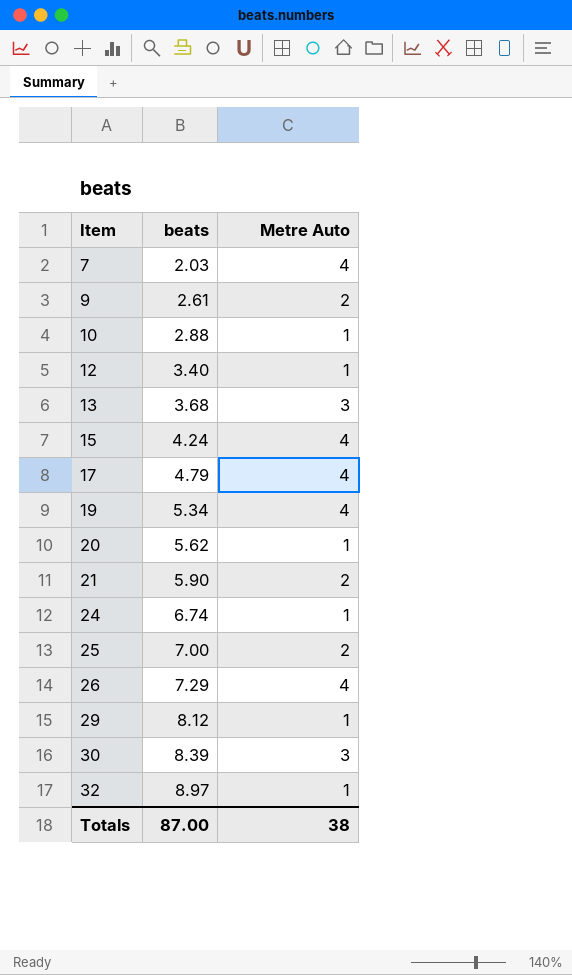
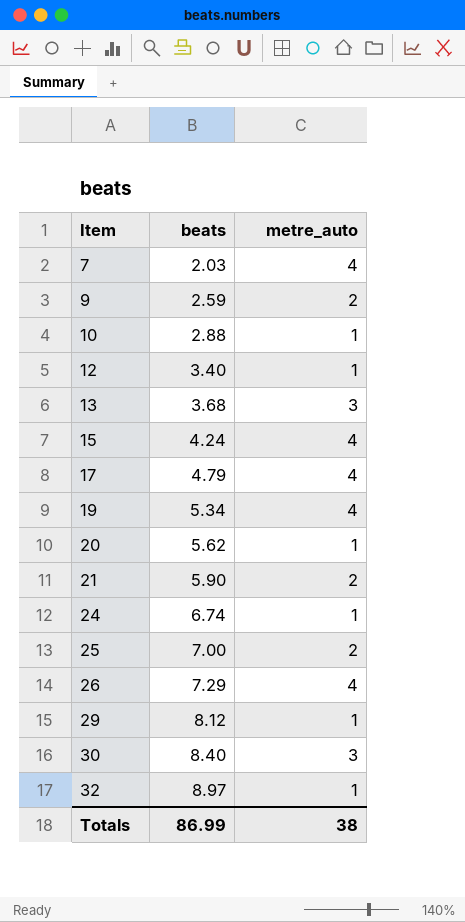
column name: Metre Auto -> metre_auto
9 | beats: 2.61 -> 2.59
30 | beats: 8.39 -> 8.40
Totals | beats: 87.00 -> 86.99

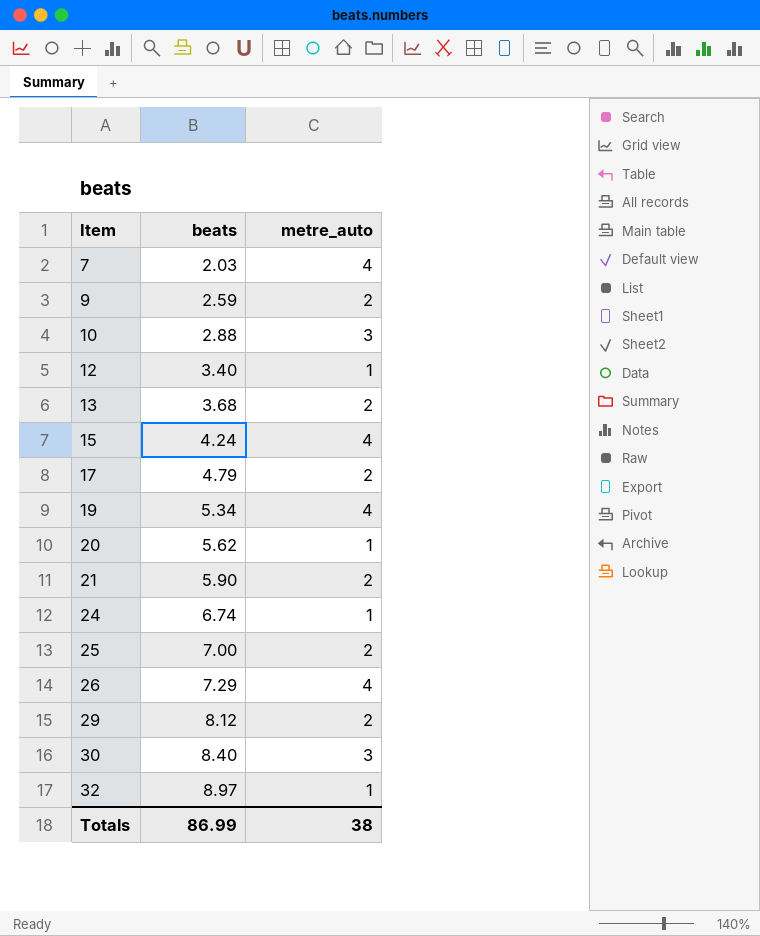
10 | metre_auto: 1 -> 3
13 | metre_auto: 3 -> 2
17 | metre_auto: 4 -> 2
29 | metre_auto: 1 -> 2

